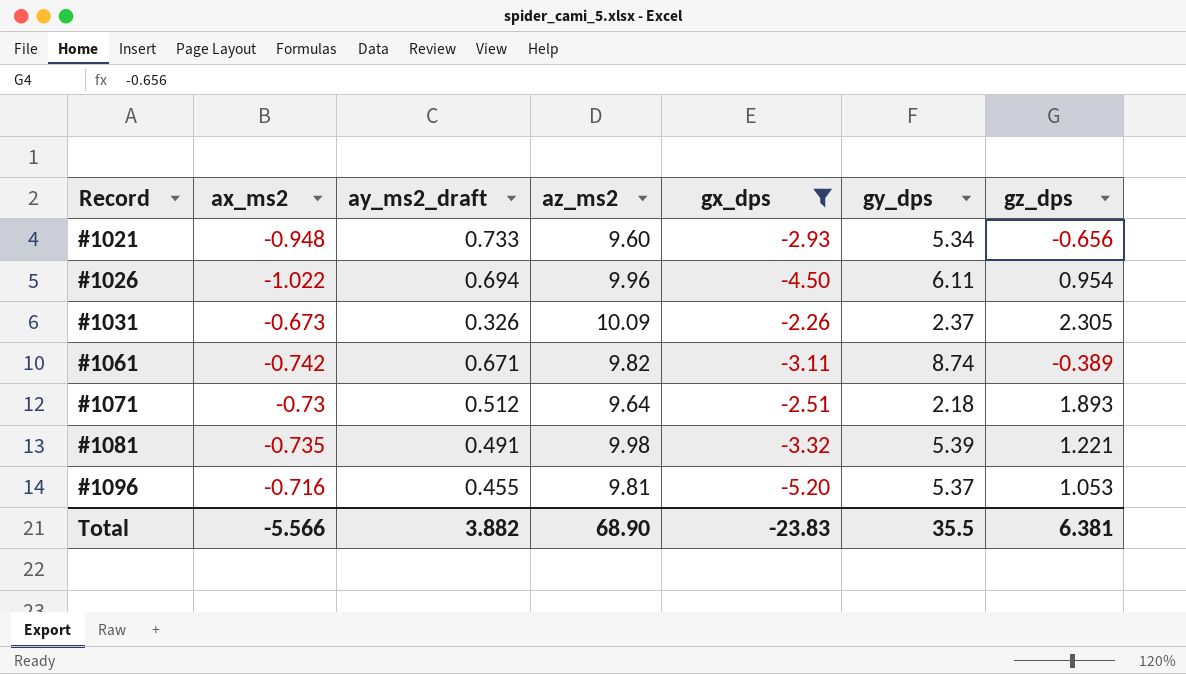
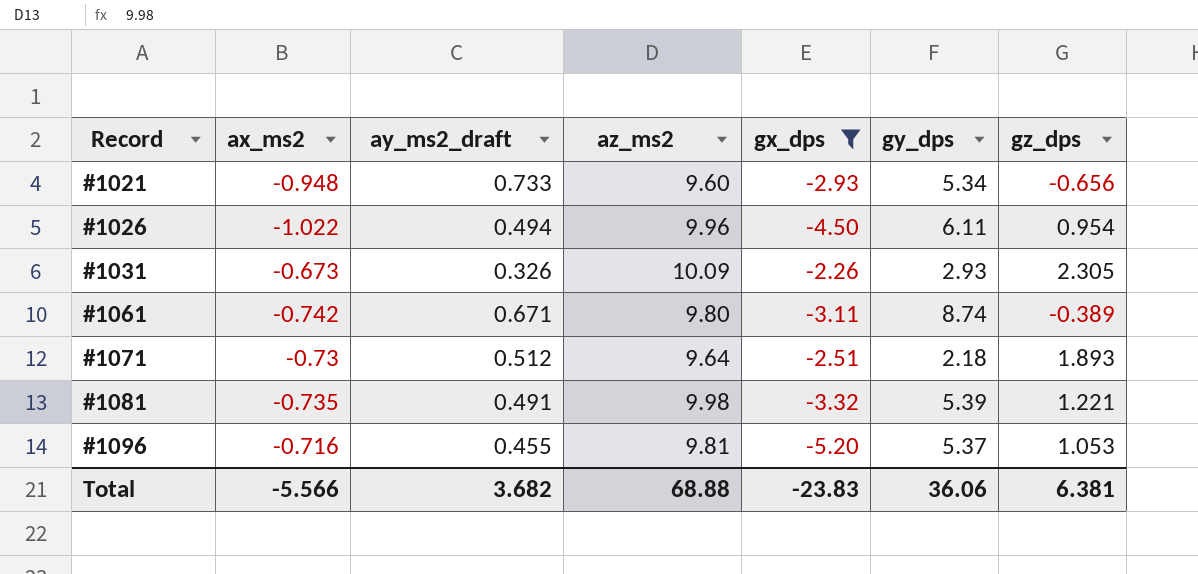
#1026 | ay_ms2_draft: 0.694 -> 0.494
#1031 | gy_dps: 2.37 -> 2.93
#1061 | az_ms2: 9.82 -> 9.80
Total | ay_ms2_draft: 3.882 -> 3.682
Total | az_ms2: 68.90 -> 68.88
Total | gy_dps: 35.5 -> 36.06

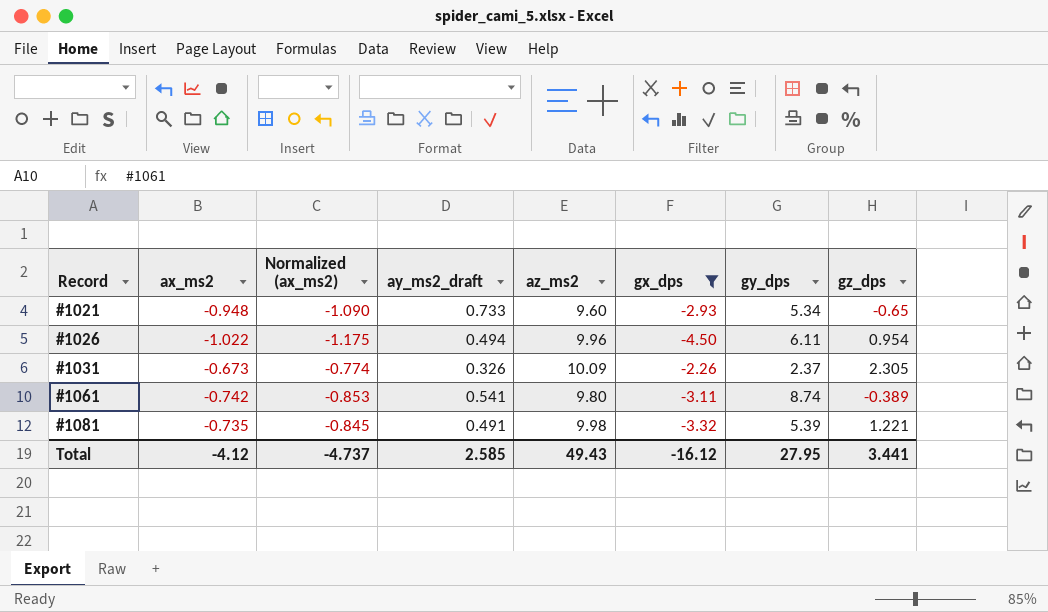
column Normalized (ax_ms2) | formula: none -> [ax_ms2] * 1.15
row #1071: -0.73 | 0.512 | 9.64 | -2.51 | 2.18 | 1.893 -> none
row #1096: -0.716 | 0.455 | 9.81 | -5.20 | 5.37 | 1.053 -> none
#1021 | gz_dps: -0.656 -> -0.65
#1031 | gy_dps: 2.93 -> 2.37
#1061 | ay_ms2_draft: 0.671 -> 0.541
Total | ax_ms2: -5.566 -> -4.12
Total | ay_ms2_draft: 3.682 -> 2.585
Total | az_ms2: 68.88 -> 49.43
Total | gx_dps: -23.83 -> -16.12
Total | gy_dps: 36.06 -> 27.95
Total | gz_dps: 6.381 -> 3.441

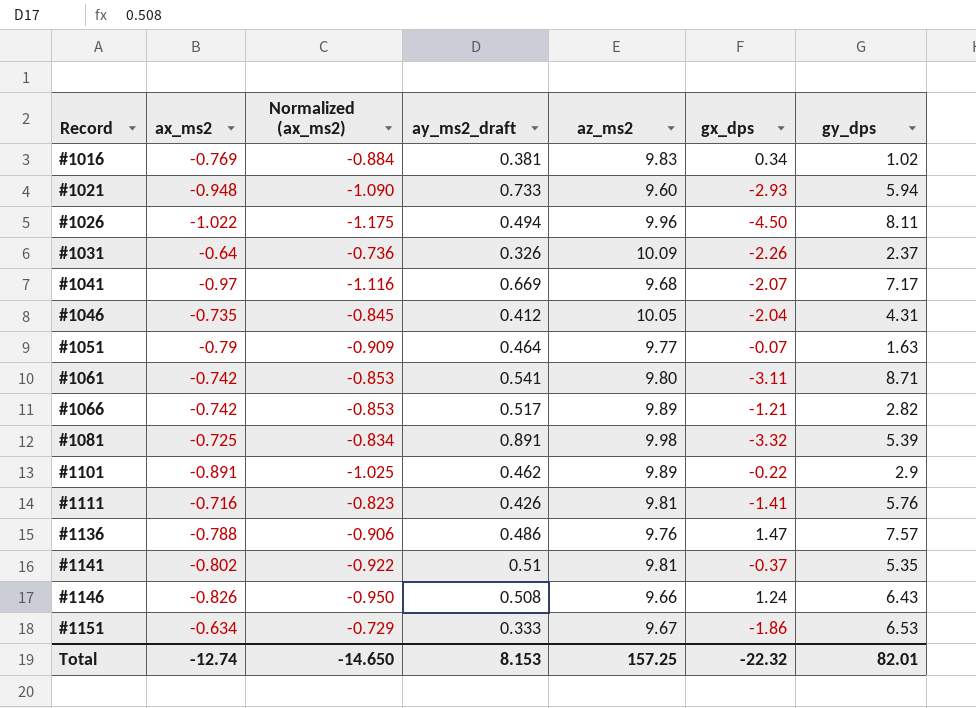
filter: gx_dps <= -2.26 -> none
column gz_dps | position: 8 -> none
#1021 | gy_dps: 5.34 -> 5.94
#1026 | gy_dps: 6.11 -> 8.11
#1031 | ax_ms2: -0.673 -> -0.64
#1031 | Normalized (ax_ms2): -0.774 -> -0.736
#1061 | gy_dps: 8.74 -> 8.71
#1081 | ax_ms2: -0.735 -> -0.725
#1081 | Normalized (ax_ms2): -0.845 -> -0.834
#1081 | ay_ms2_draft: 0.491 -> 0.891
Total | ax_ms2: -4.12 -> -12.74
Total | Normalized (ax_ms2): -4.737 -> -14.650
Total | ay_ms2_draft: 2.585 -> 8.153
Total | az_ms2: 49.43 -> 157.25
Total | gx_dps: -16.12 -> -22.32
Total | gy_dps: 27.95 -> 82.01

